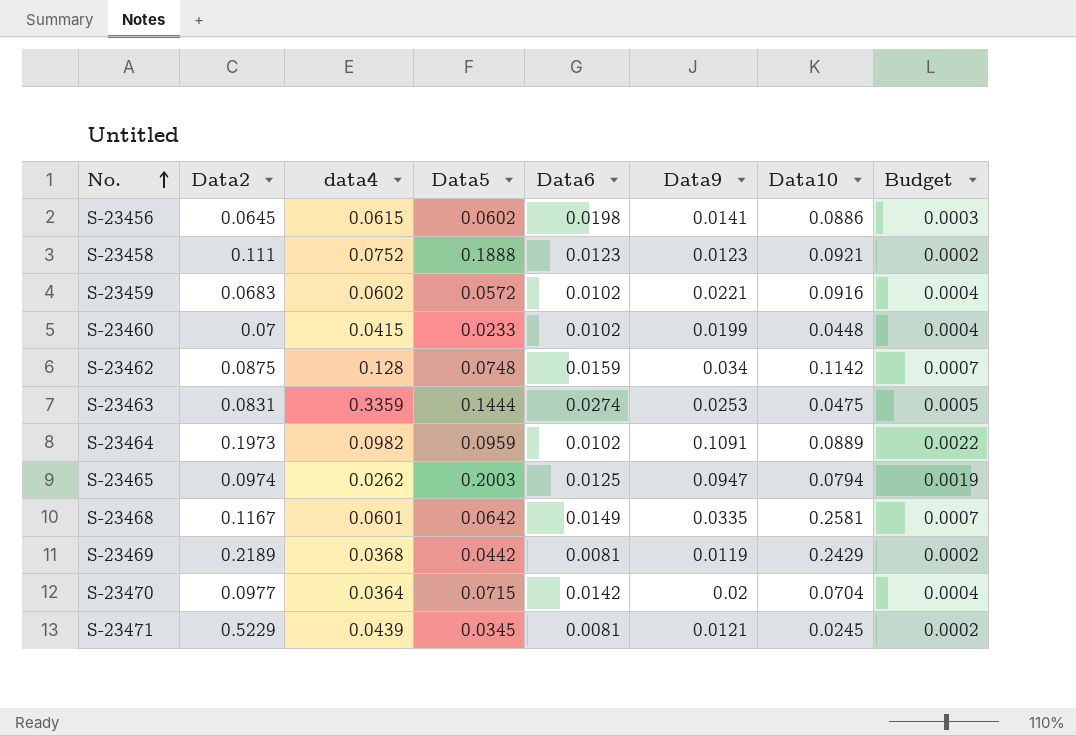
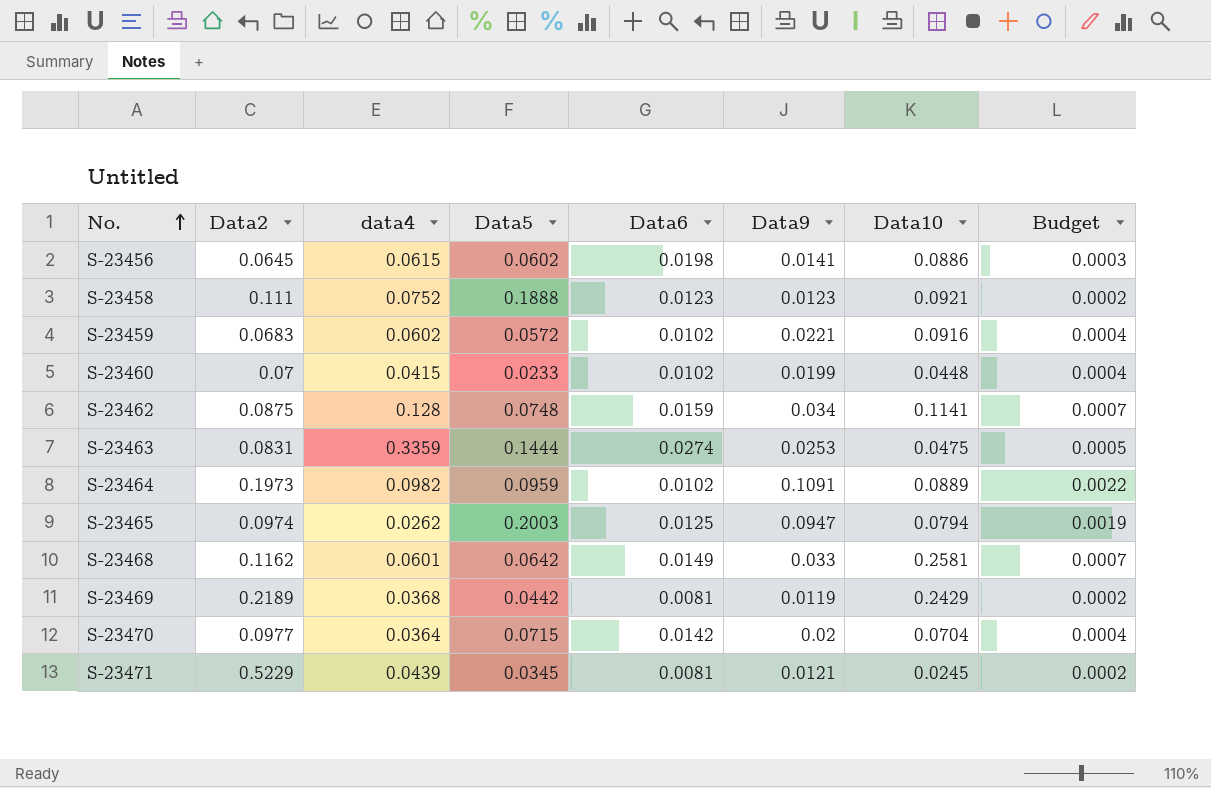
S-23462 | Data10: 0.1142 -> 0.1141
S-23468 | Data2: 0.1167 -> 0.1162
S-23468 | Data9: 0.0335 -> 0.033

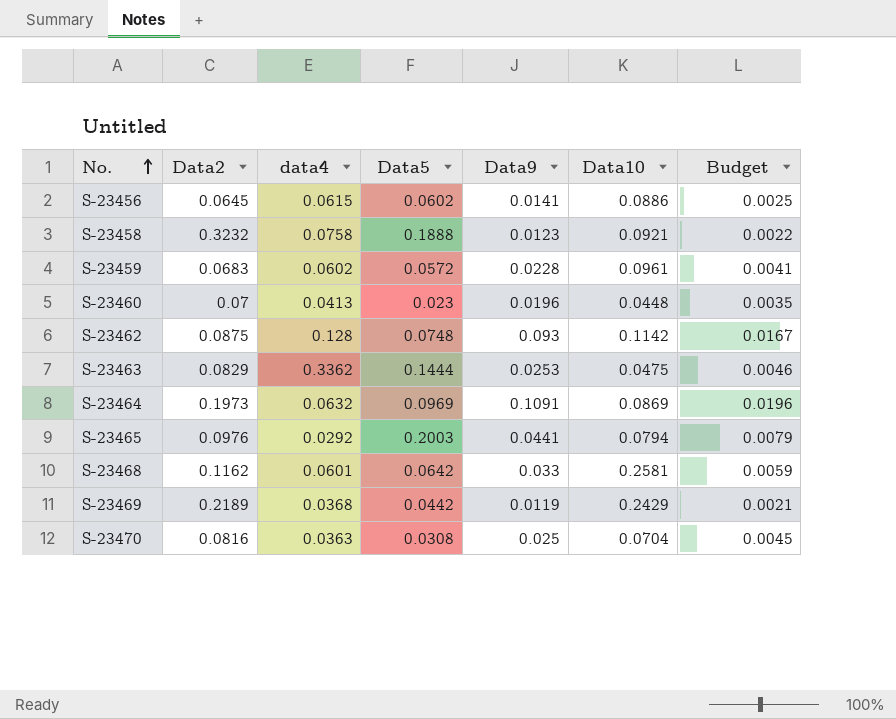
column Data6 | position: 5 -> none
column Budget | formula: [Data9] * 0.02 -> [Data9] * 0.18
row S-23471: 0.5229 | 0.0439 | 0.0345 | 0.0081 | 0.0121 | 0.0245 | 0.0002 -> none
S-23458 | Data2: 0.111 -> 0.3232
S-23458 | data4: 0.0752 -> 0.0758
S-23459 | Data9: 0.0221 -> 0.0228
S-23459 | Data10: 0.0916 -> 0.0961
S-23460 | data4: 0.0415 -> 0.0413
S-23460 | Data5: 0.0233 -> 0.023
S-23460 | Data9: 0.0199 -> 0.0196
S-23462 | Data9: 0.034 -> 0.093
S-23462 | Data10: 0.1141 -> 0.1142
S-23463 | Data2: 0.0831 -> 0.0829
S-23463 | data4: 0.3359 -> 0.3362
S-23464 | data4: 0.0982 -> 0.0632
S-23464 | Data5: 0.0959 -> 0.0969
S-23464 | Data10: 0.0889 -> 0.0869
S-23465 | Data2: 0.0974 -> 0.0976
S-23465 | data4: 0.0262 -> 0.0292
S-23465 | Data9: 0.0947 -> 0.0441
S-23470 | Data2: 0.0977 -> 0.0816
S-23470 | data4: 0.0364 -> 0.0363
S-23470 | Data5: 0.0715 -> 0.0308
S-23470 | Data9: 0.02 -> 0.025

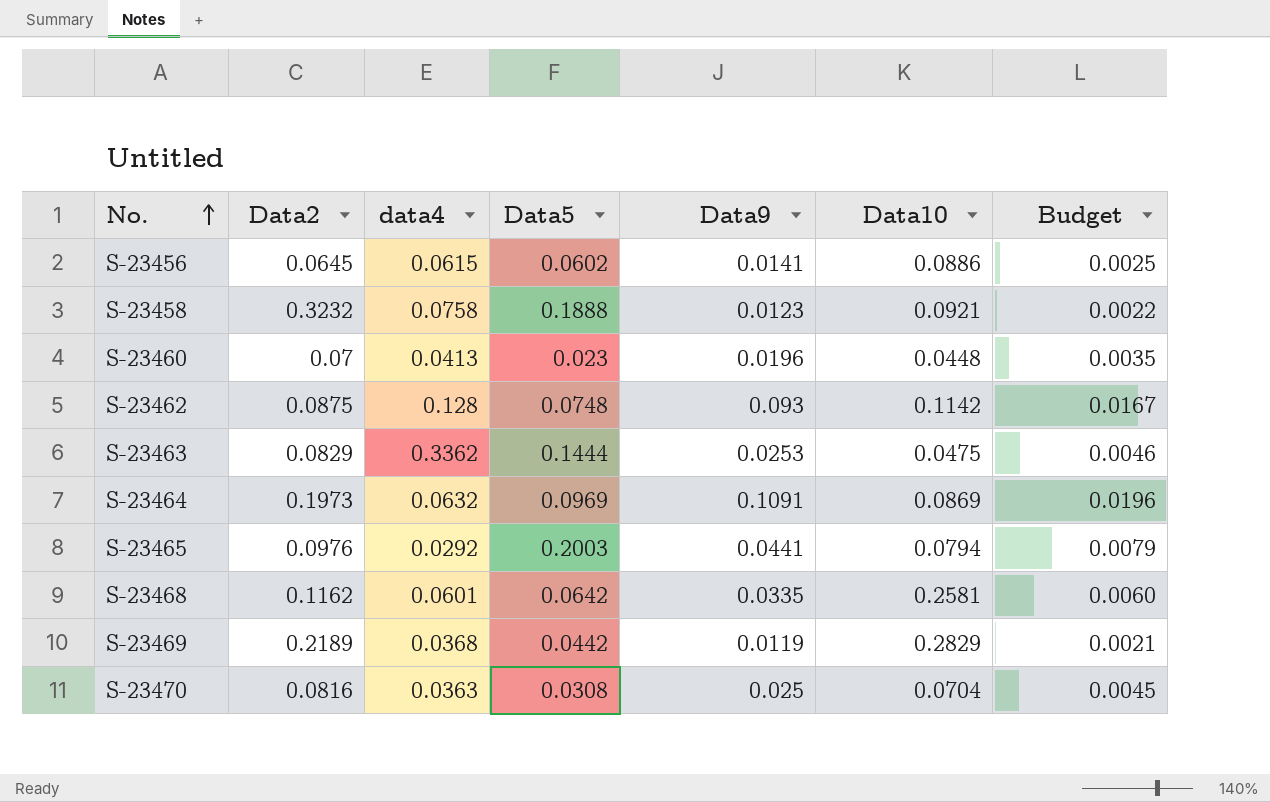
row S-23459: 0.0683 | 0.0602 | 0.0572 | 0.0228 | 0.0961 | 0.0041 -> none
S-23468 | Data9: 0.033 -> 0.0335
S-23468 | Budget: 0.0059 -> 0.0060
S-23469 | Data10: 0.2429 -> 0.2829

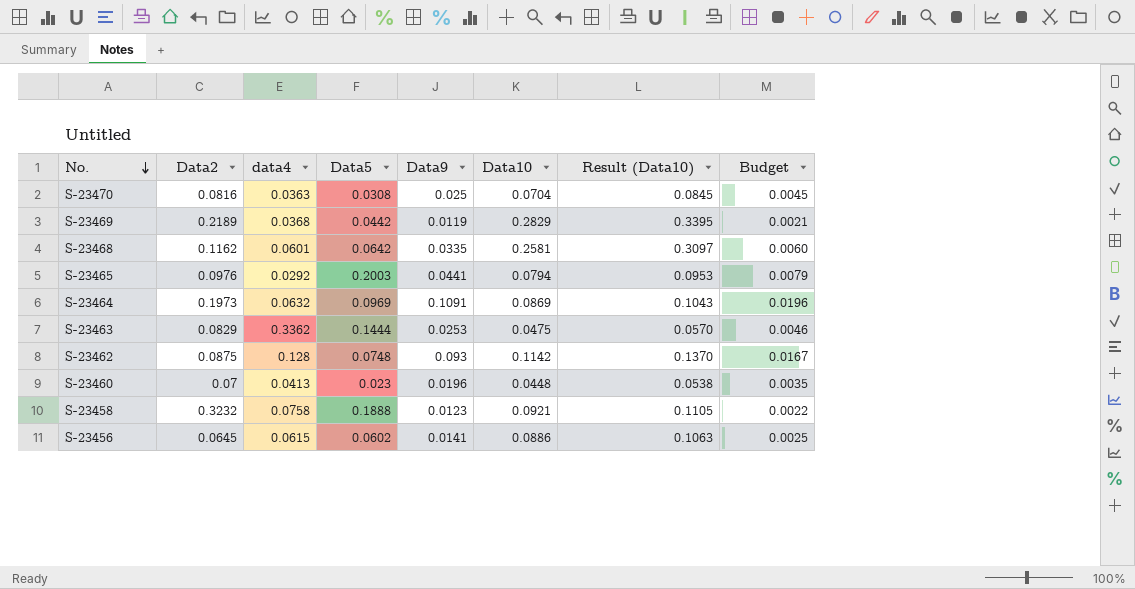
row order: No. ascending -> No. descending
column Result (Data10) | formula: none -> [Data10] * 1.2

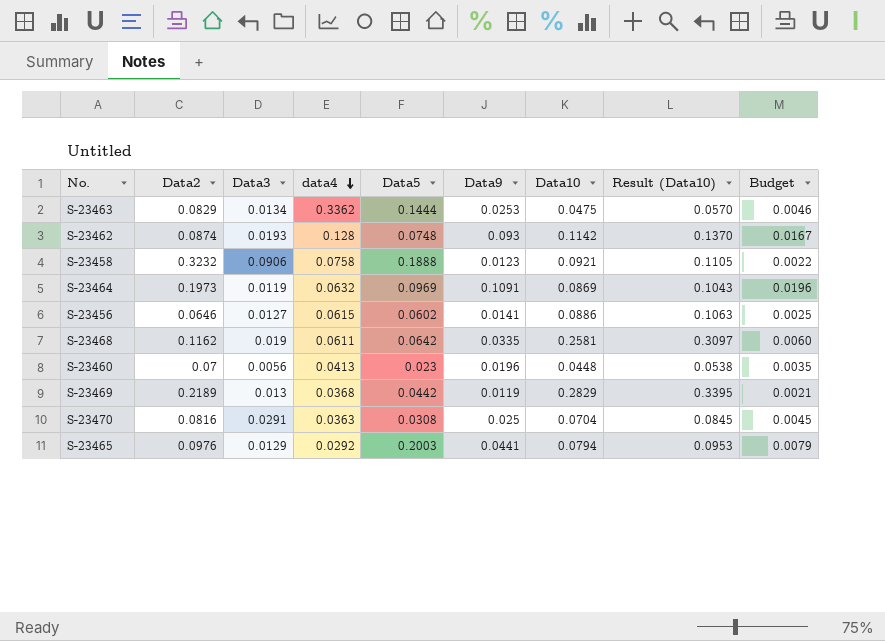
row order: No. descending -> data4 descending
column Data3 | position: none -> 3
S-23462 | Data2: 0.0875 -> 0.0874
S-23456 | Data2: 0.0645 -> 0.0646
S-23468 | data4: 0.0601 -> 0.0611

